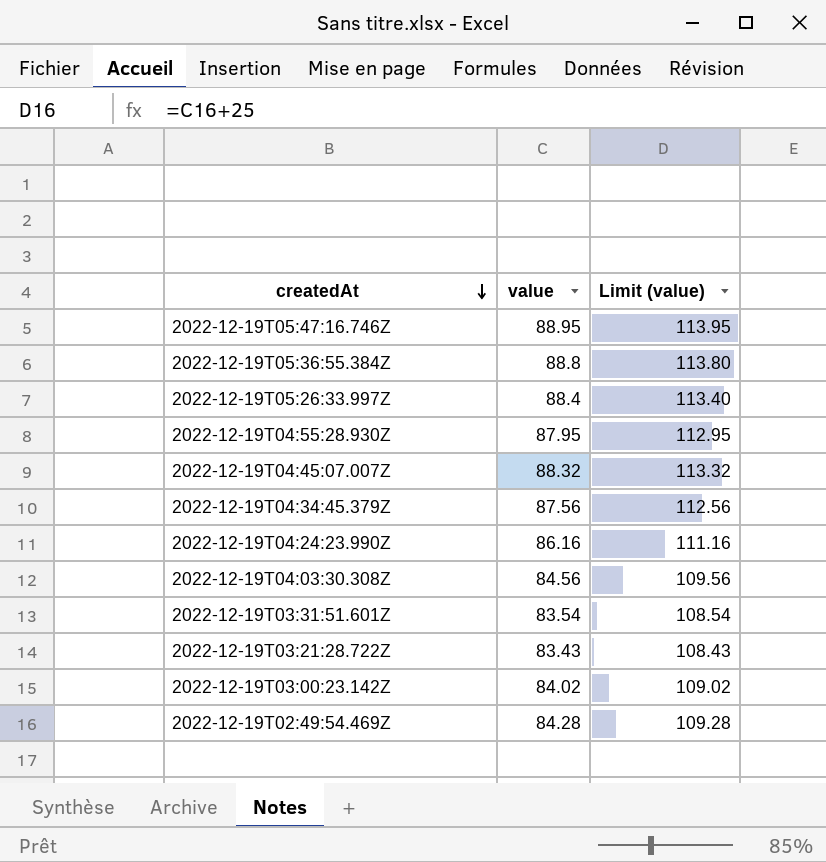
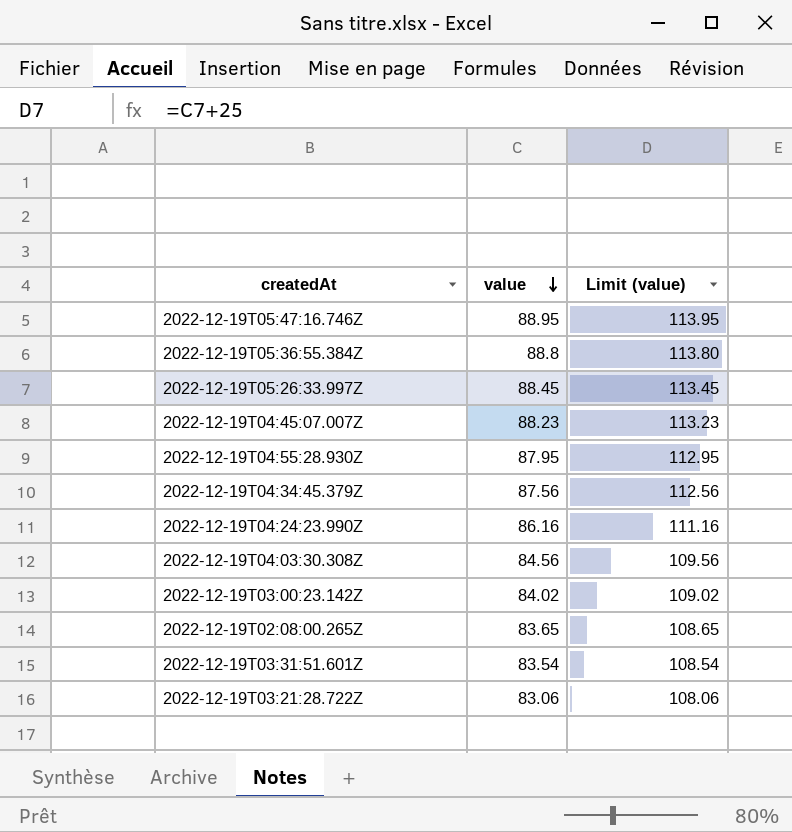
row order: createdAt descending -> value descending
row 2022-12-19T02:49:54.469Z: 84.28 | 109.28 -> none
2022-12-19T05:26:33.997Z | value: 88.4 -> 88.45
2022-12-19T05:26:33.997Z | Limit (value): 113.40 -> 113.45
2022-12-19T04:45:07.007Z | value: 88.32 -> 88.23
2022-12-19T04:45:07.007Z | Limit (value): 113.32 -> 113.23
row 2022-12-19T02:08:00.265Z: none -> 83.65 | 108.65
2022-12-19T03:21:28.722Z | value: 83.43 -> 83.06
2022-12-19T03:21:28.722Z | Limit (value): 108.43 -> 108.06

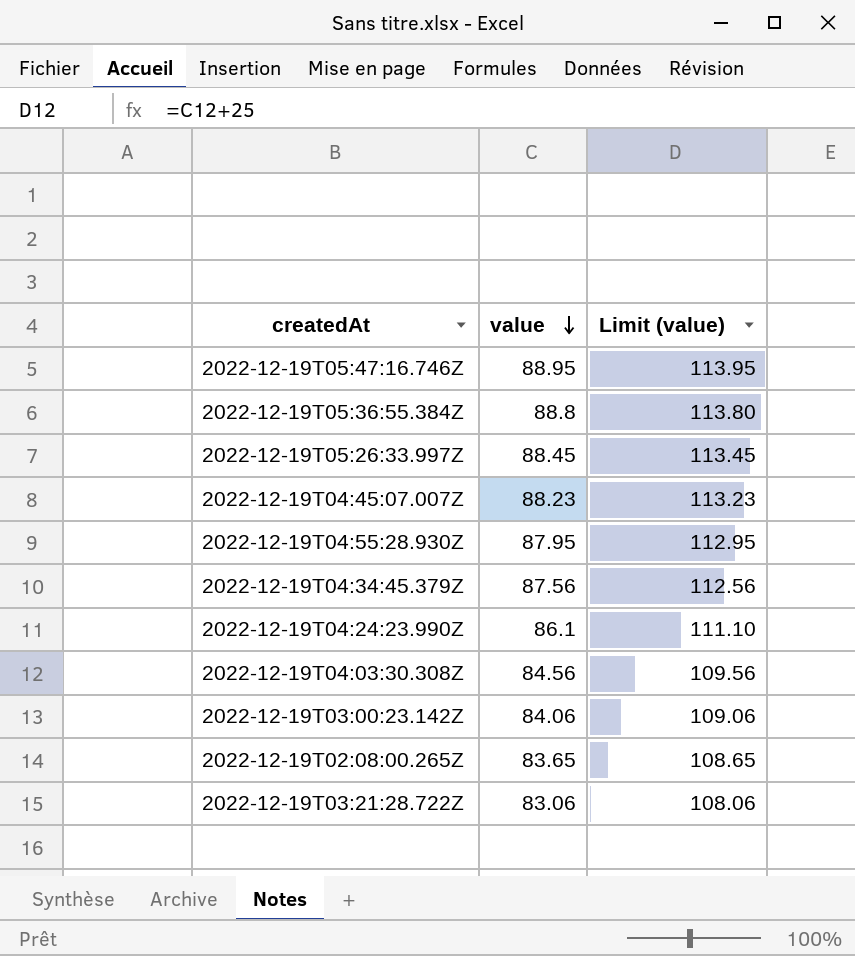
row 2022-12-19T03:31:51.601Z: 83.54 | 108.54 -> none
2022-12-19T04:24:23.990Z | value: 86.16 -> 86.1
2022-12-19T04:24:23.990Z | Limit (value): 111.16 -> 111.10
2022-12-19T03:00:23.142Z | value: 84.02 -> 84.06
2022-12-19T03:00:23.142Z | Limit (value): 109.02 -> 109.06

